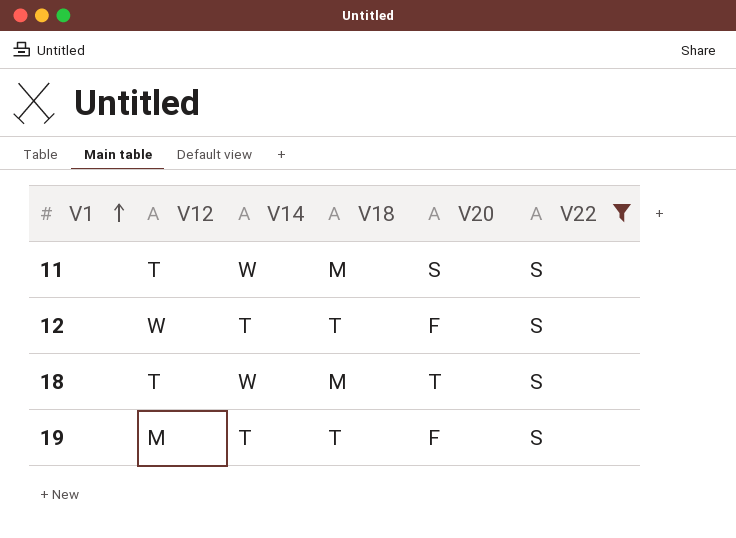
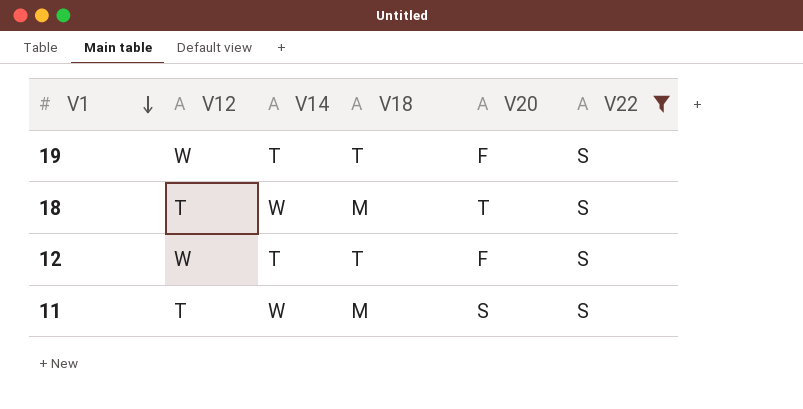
row order: V1 ascending -> V1 descending
19 | V12: M -> W

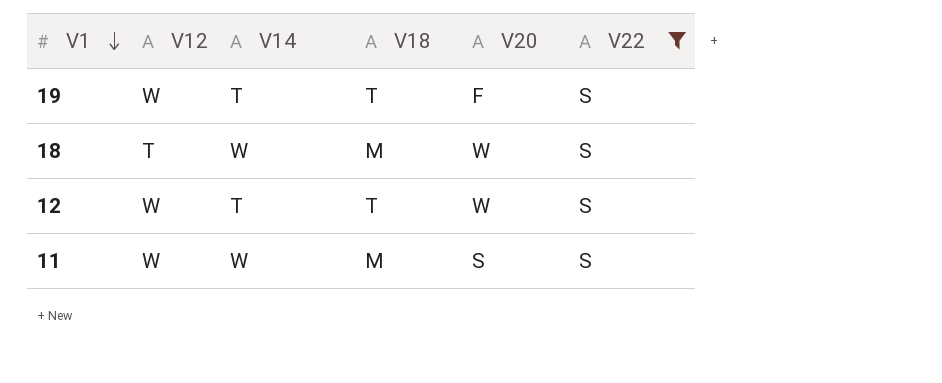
18 | V20: T -> W
12 | V20: F -> W
11 | V12: T -> W

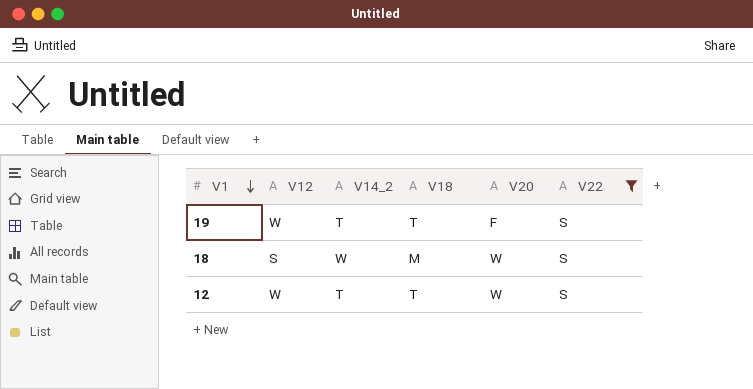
column name: V14 -> V14_2
row 11: W | W | M | S | S -> none
18 | V12: T -> S

